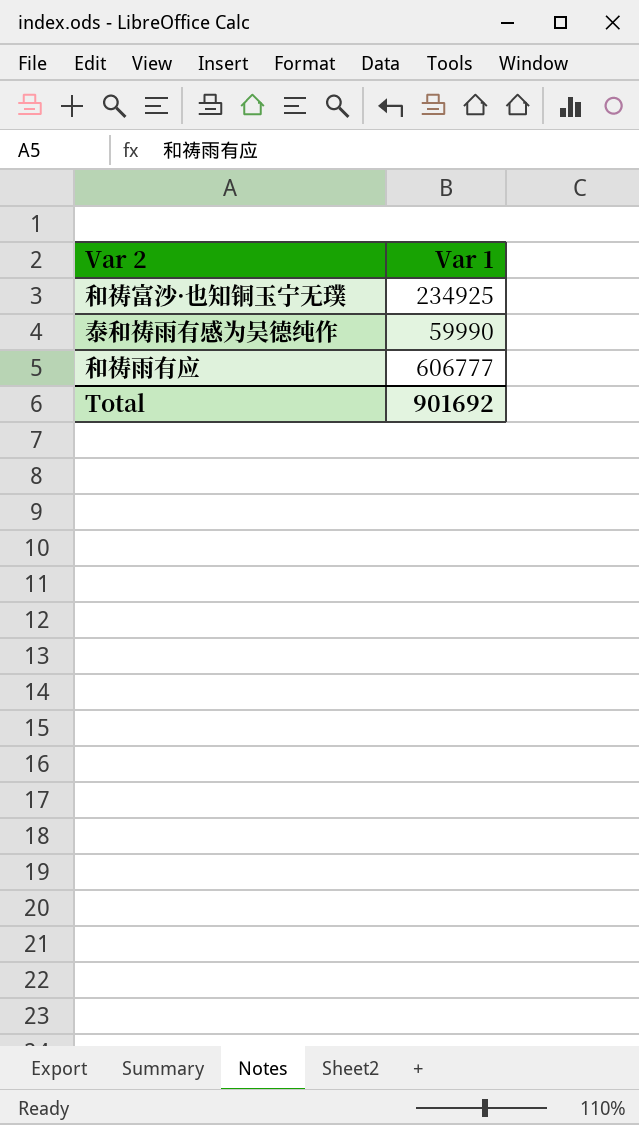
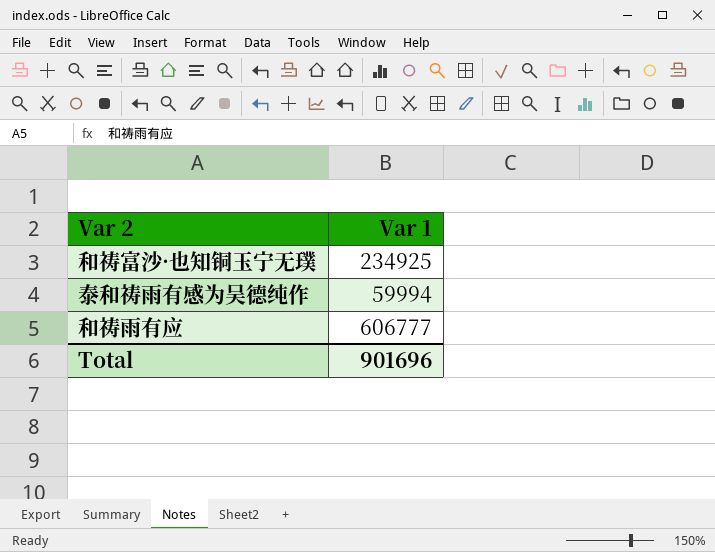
泰和祷雨有感为吴德纯作 | Var 1: 59990 -> 59994
Total | Var 1: 901692 -> 901696

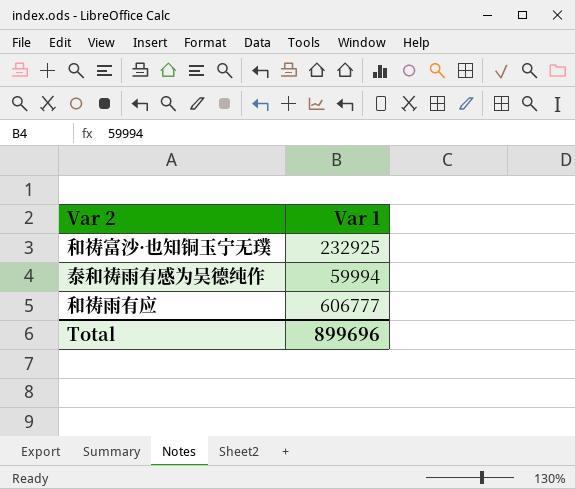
和祷富沙·也知铜玉宁无璞 | Var 1: 234925 -> 232925
Total | Var 1: 901696 -> 899696

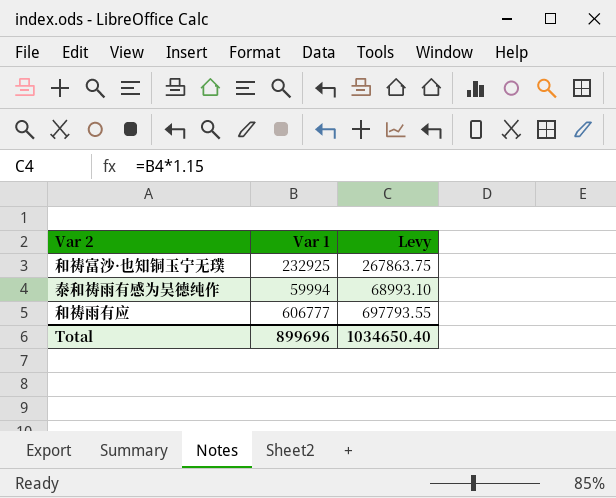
column Levy | formula: none -> [Var 1] * 1.15

